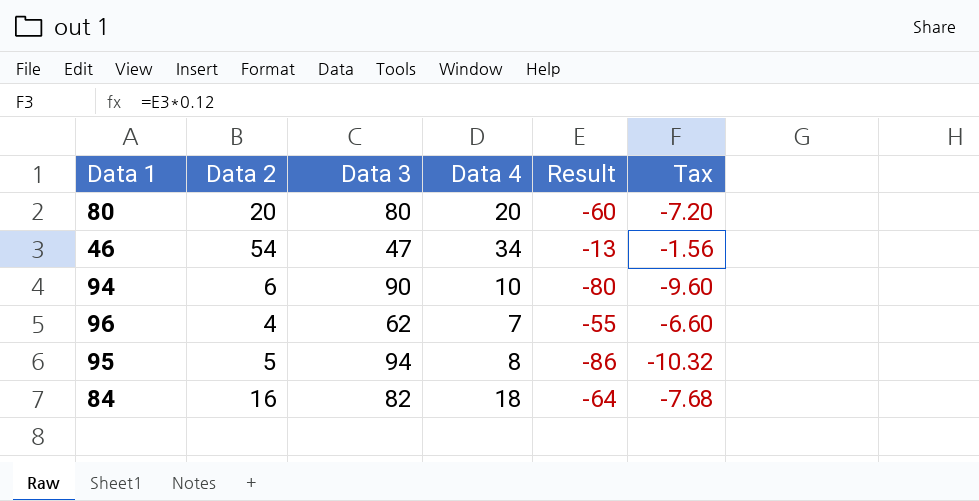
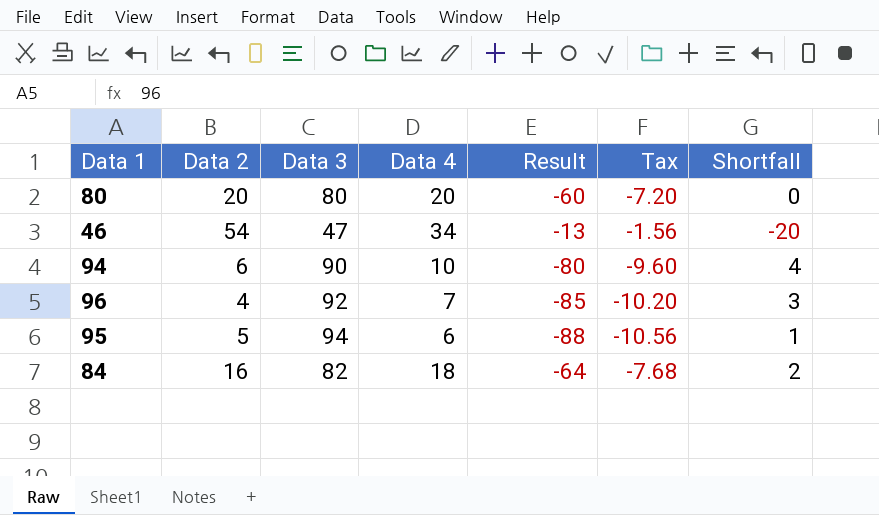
column Shortfall | formula: none -> [Data 4] - [Data 2]
96 | Data 3: 62 -> 92
96 | Result: -55 -> -85
96 | Tax: -6.60 -> -10.20
95 | Data 4: 8 -> 6
95 | Result: -86 -> -88
95 | Tax: -10.32 -> -10.56

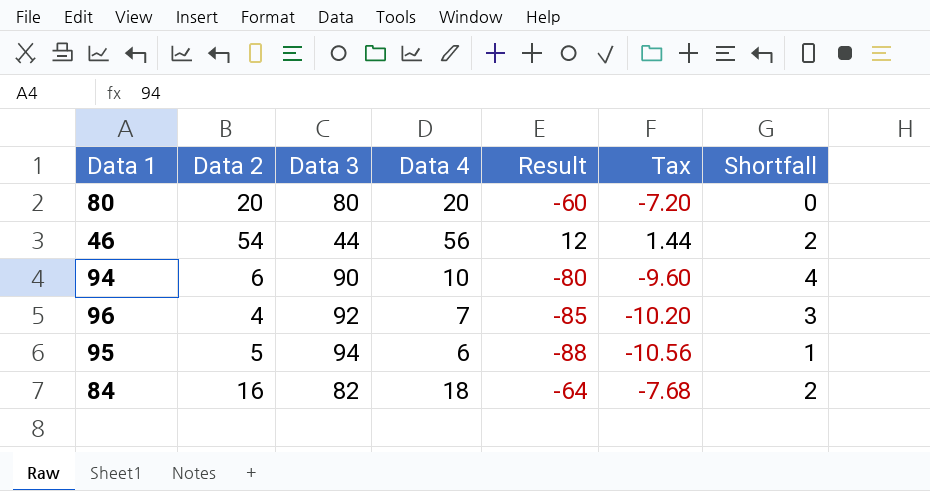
46 | Data 3: 47 -> 44
46 | Data 4: 34 -> 56
46 | Result: -13 -> 12
46 | Tax: -1.56 -> 1.44
46 | Shortfall: -20 -> 2

